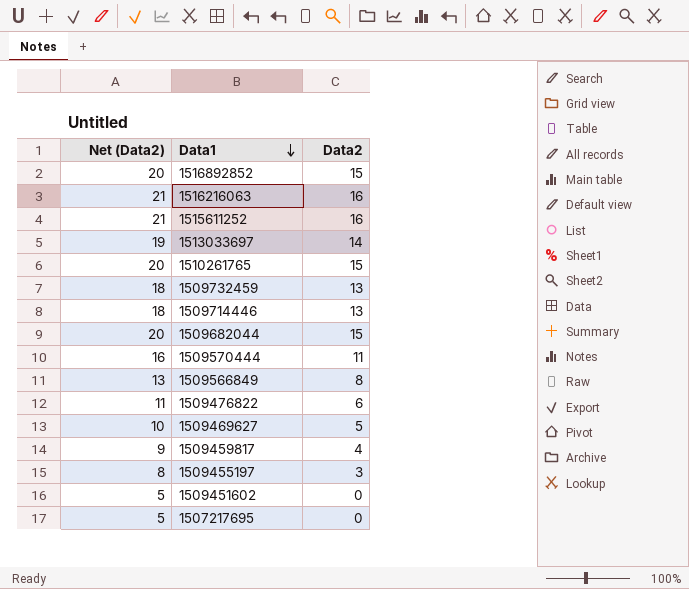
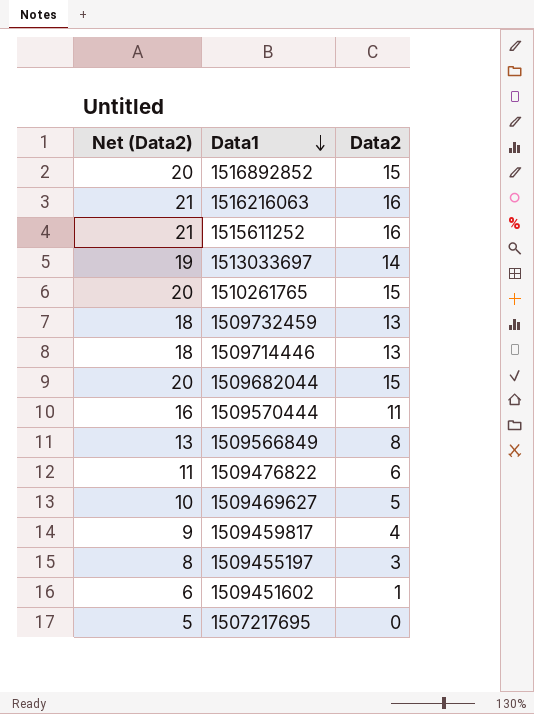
1509451602 | Net (Data2): 5 -> 6
1509451602 | Data2: 0 -> 1

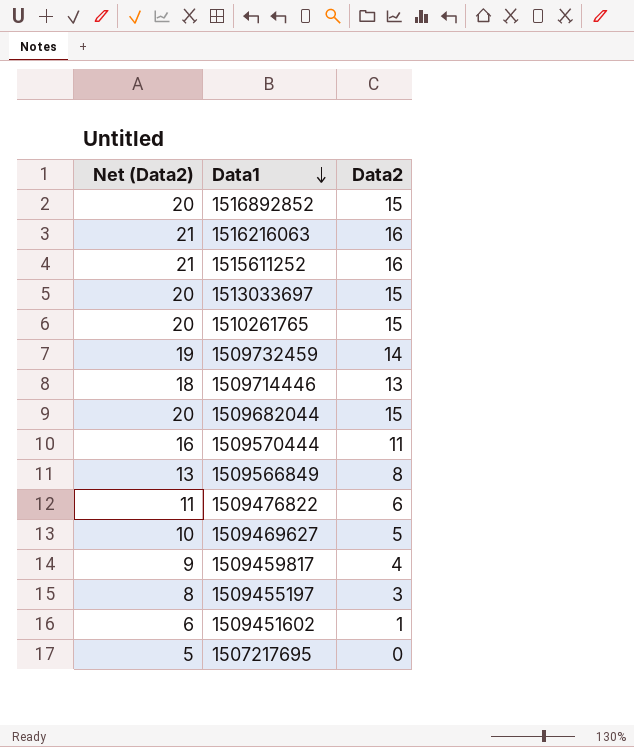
1513033697 | Net (Data2): 19 -> 20
1513033697 | Data2: 14 -> 15
1509732459 | Net (Data2): 18 -> 19
1509732459 | Data2: 13 -> 14

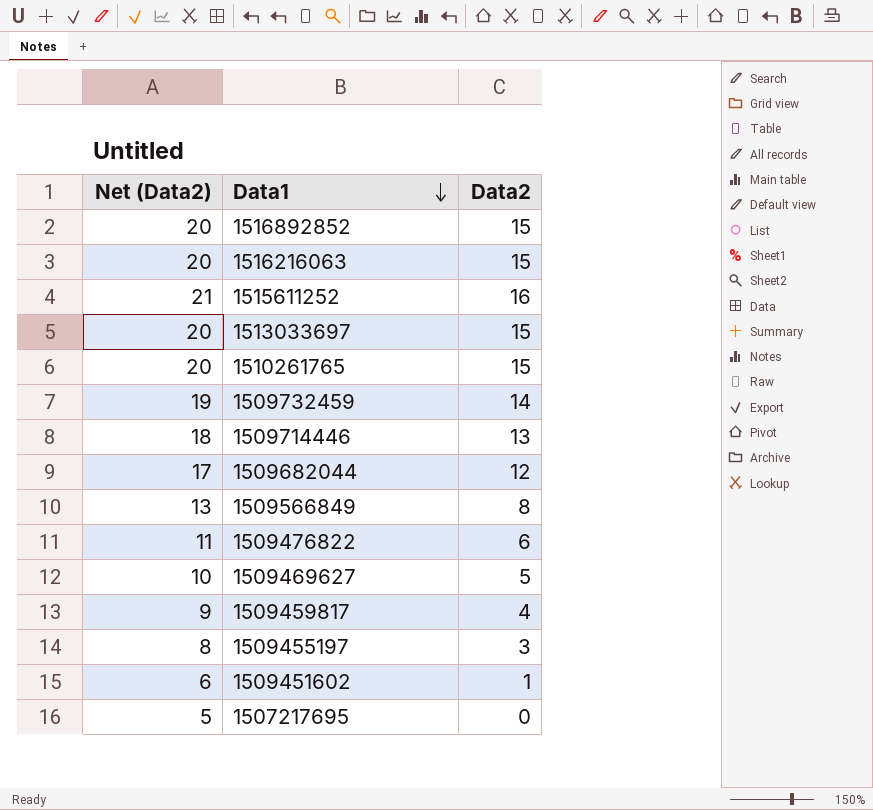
row 1509570444: 16 | 11 -> none
1516216063 | Net (Data2): 21 -> 20
1516216063 | Data2: 16 -> 15
1509682044 | Net (Data2): 20 -> 17
1509682044 | Data2: 15 -> 12

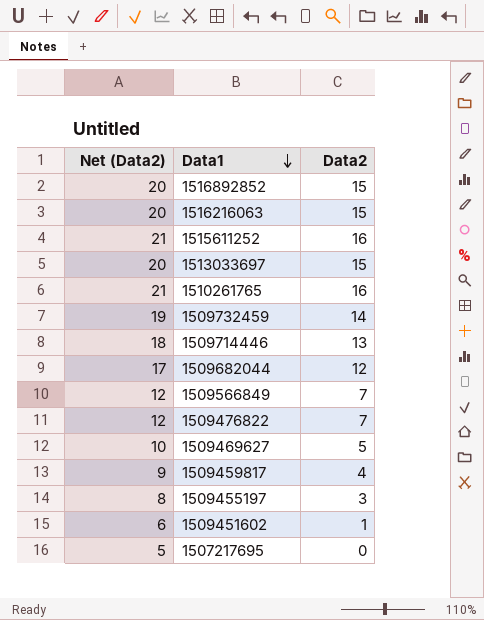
1510261765 | Net (Data2): 20 -> 21
1510261765 | Data2: 15 -> 16
1509566849 | Net (Data2): 13 -> 12
1509566849 | Data2: 8 -> 7
1509476822 | Net (Data2): 11 -> 12
1509476822 | Data2: 6 -> 7

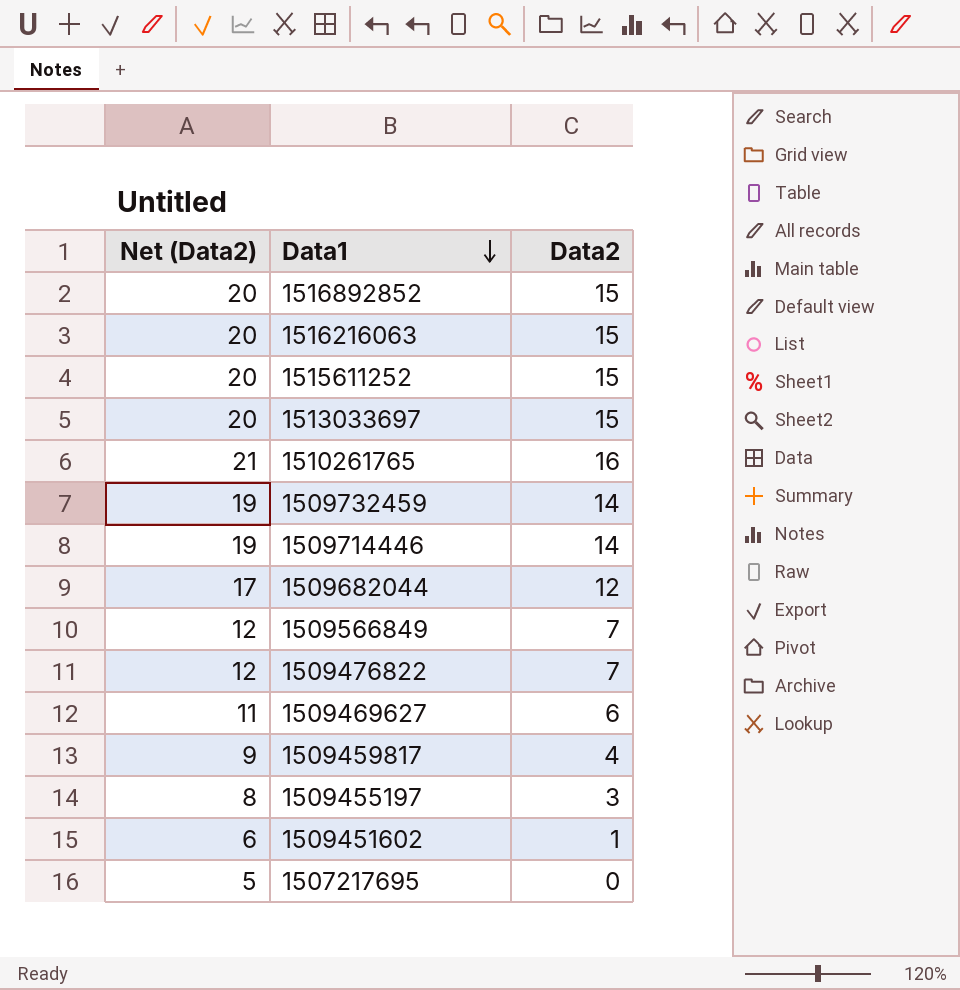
1515611252 | Net (Data2): 21 -> 20
1515611252 | Data2: 16 -> 15
1509714446 | Net (Data2): 18 -> 19
1509714446 | Data2: 13 -> 14
1509469627 | Net (Data2): 10 -> 11
1509469627 | Data2: 5 -> 6

